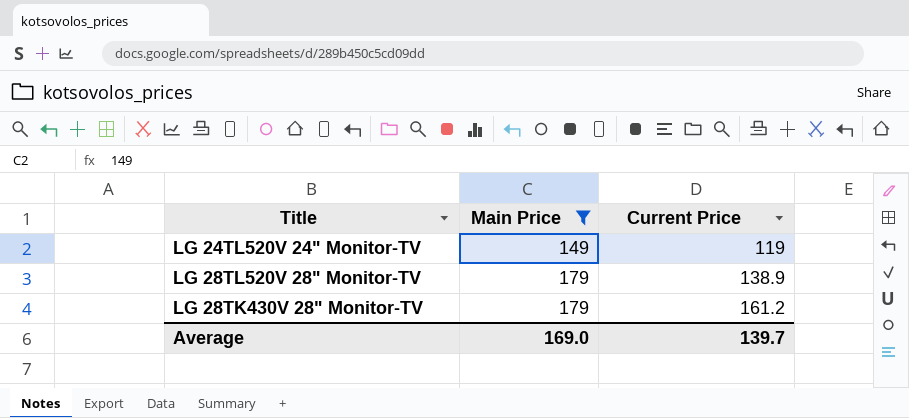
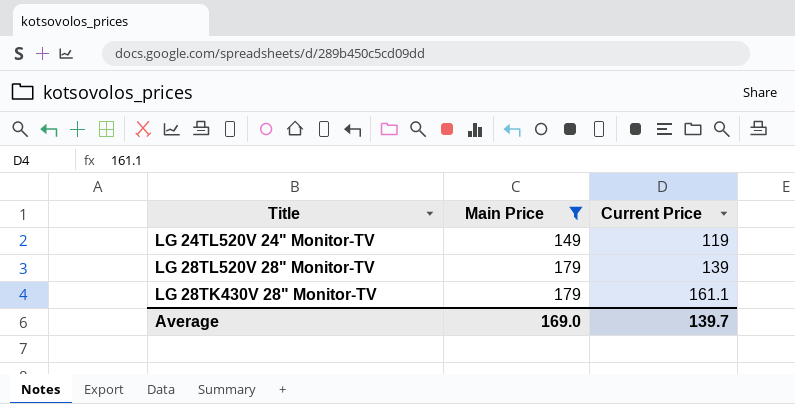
LG 28TL520V 28" Monitor-TV | Current Price: 138.9 -> 139
LG 28TK430V 28" Monitor-TV | Current Price: 161.2 -> 161.1

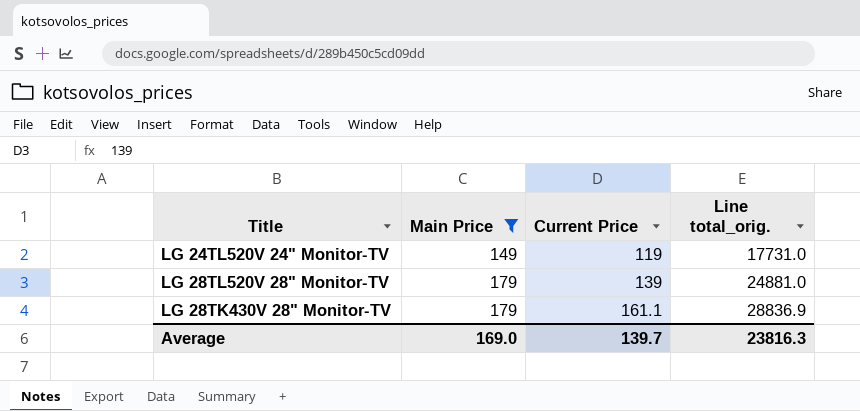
column Line total_orig. | formula: none -> [Main Price] * [Current Price]

